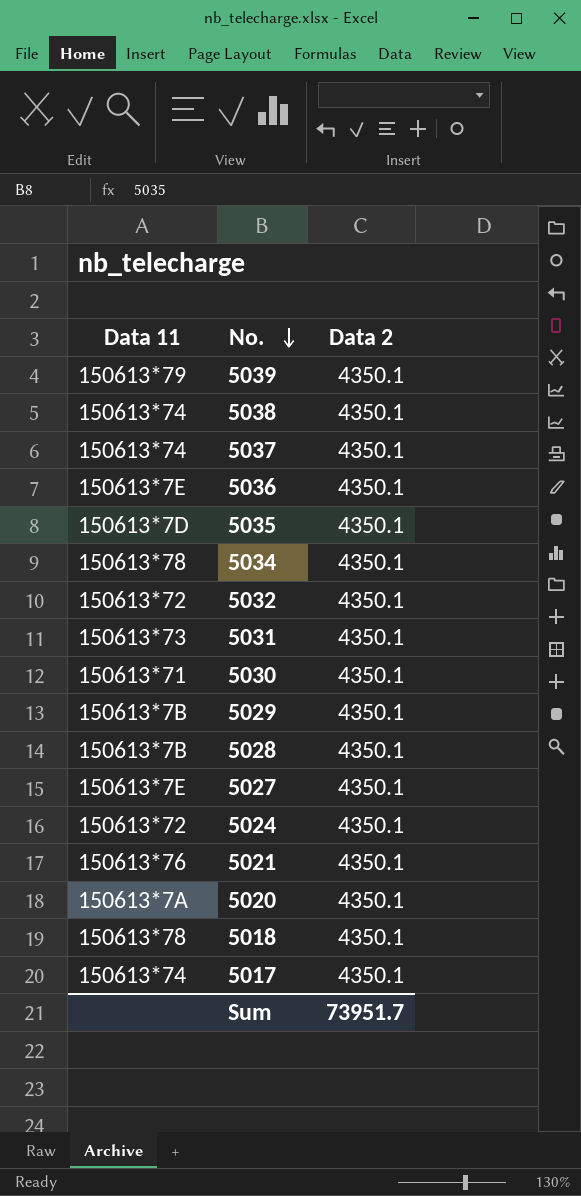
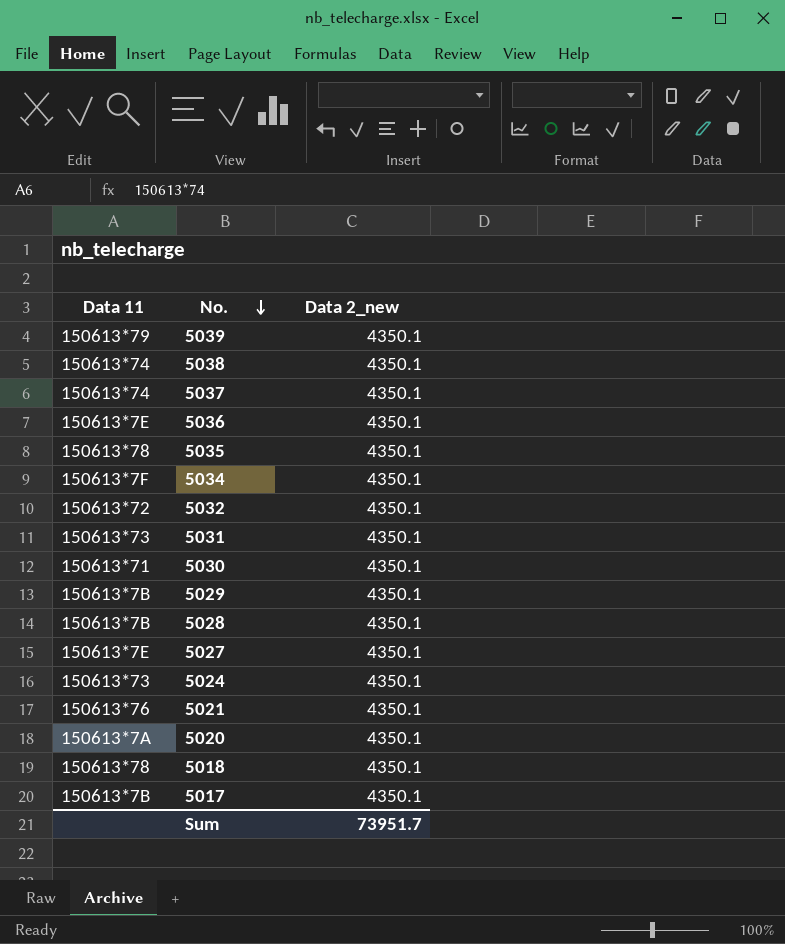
column name: Data 2 -> Data 2_new
5035 | Data 11: 150613*7D -> 150613*78
5034 | Data 11: 150613*78 -> 150613*7F
5024 | Data 11: 150613*72 -> 150613*73
5017 | Data 11: 150613*74 -> 150613*7B

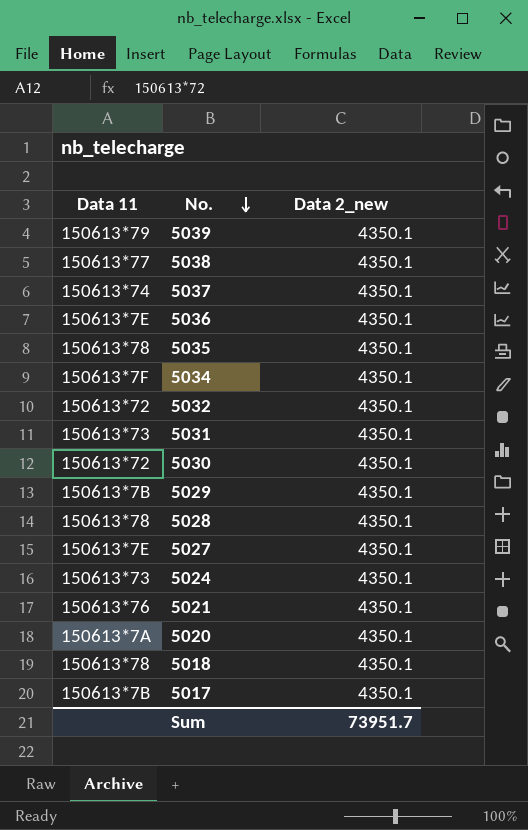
5038 | Data 11: 150613*74 -> 150613*77
5030 | Data 11: 150613*71 -> 150613*72
5028 | Data 11: 150613*7B -> 150613*78

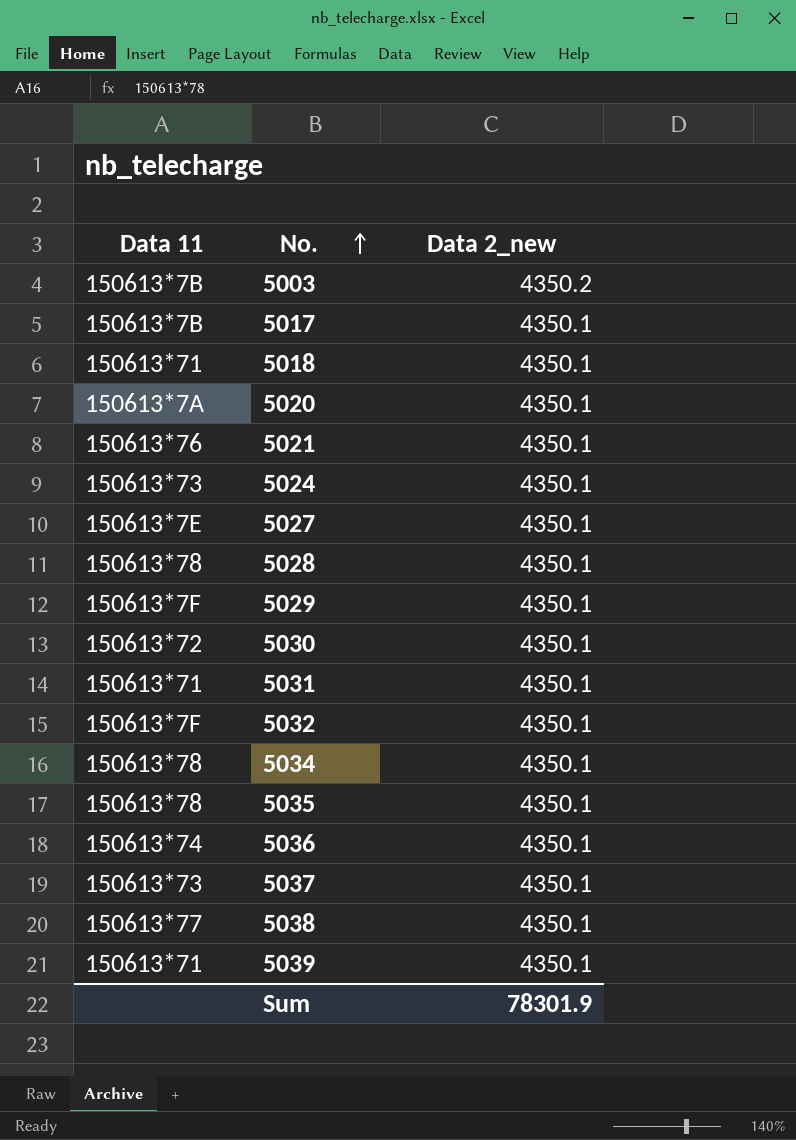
row order: No. descending -> No. ascending
row 5003: none -> 150613*7B | 4350.2
5018 | Data 11: 150613*78 -> 150613*71
5029 | Data 11: 150613*7B -> 150613*7F
5031 | Data 11: 150613*73 -> 150613*71
5032 | Data 11: 150613*72 -> 150613*7F
5034 | Data 11: 150613*7F -> 150613*78
5036 | Data 11: 150613*7E -> 150613*74
5037 | Data 11: 150613*74 -> 150613*73
5039 | Data 11: 150613*79 -> 150613*71
Sum | Data 2_new: 73951.7 -> 78301.9

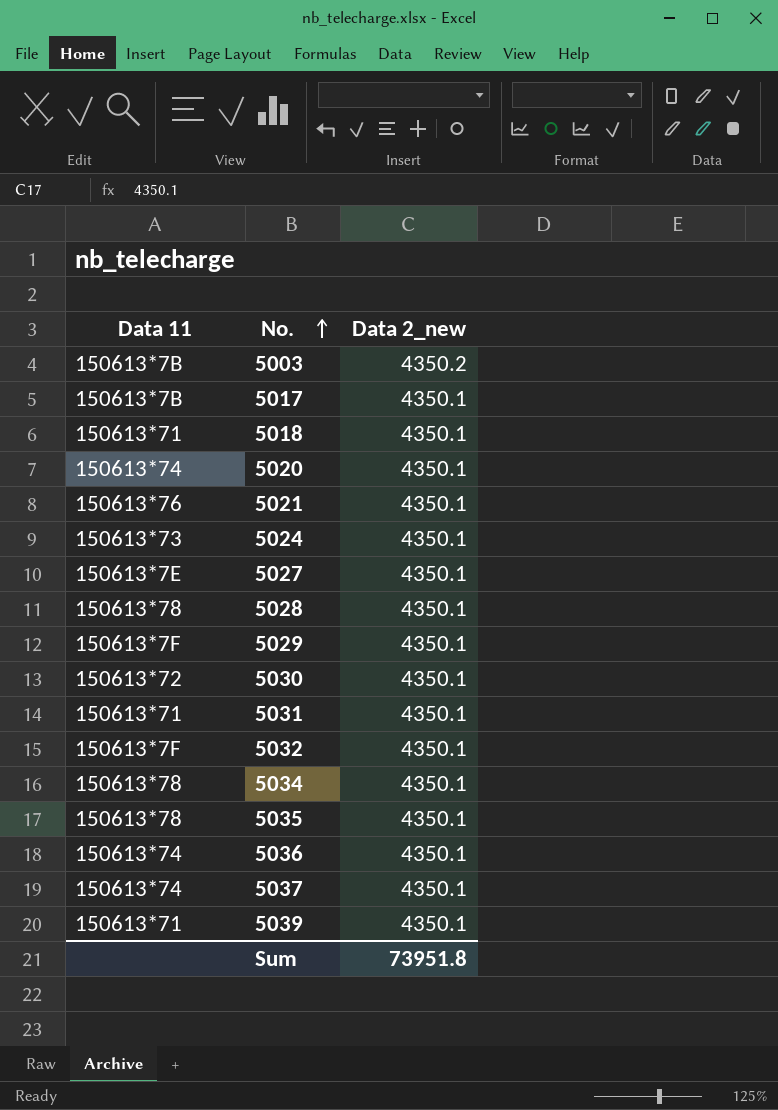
row 5038: 150613*77 | 4350.1 -> none
5020 | Data 11: 150613*7A -> 150613*74
5037 | Data 11: 150613*73 -> 150613*74
Sum | Data 2_new: 78301.9 -> 73951.8

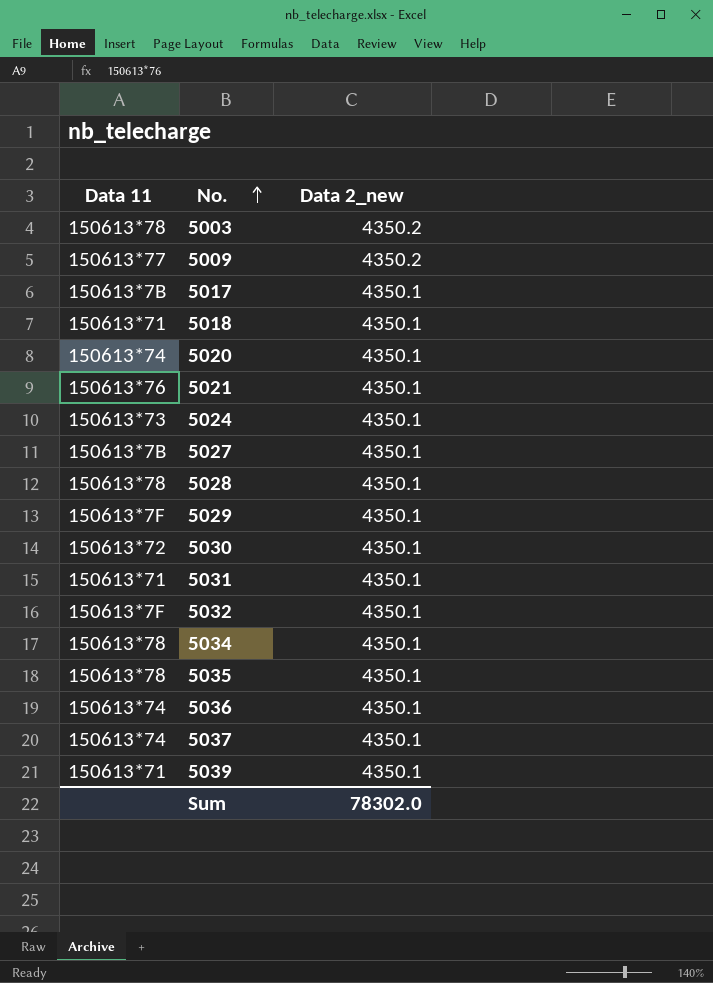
5003 | Data 11: 150613*7B -> 150613*78
row 5009: none -> 150613*77 | 4350.2
5027 | Data 11: 150613*7E -> 150613*7B
Sum | Data 2_new: 73951.8 -> 78302.0

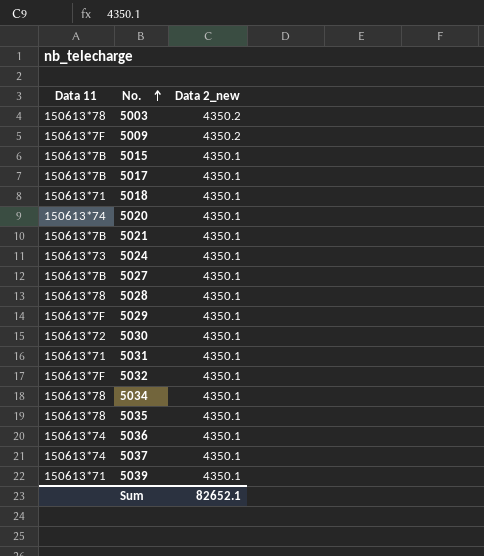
5009 | Data 11: 150613*77 -> 150613*7F
row 5015: none -> 150613*7B | 4350.1
5021 | Data 11: 150613*76 -> 150613*7B
Sum | Data 2_new: 78302.0 -> 82652.1

